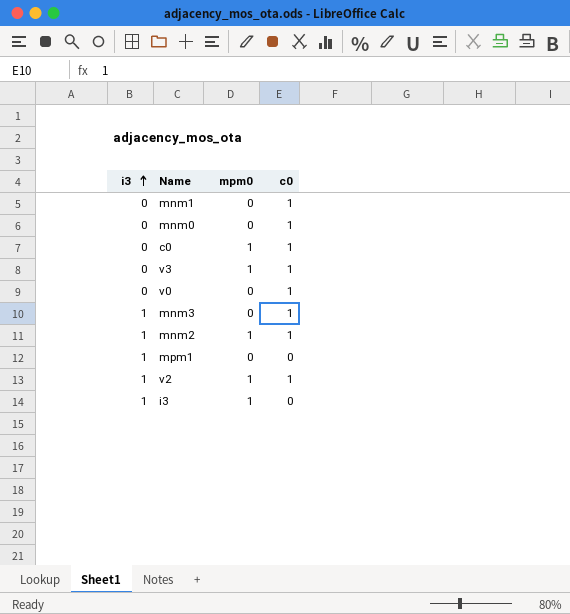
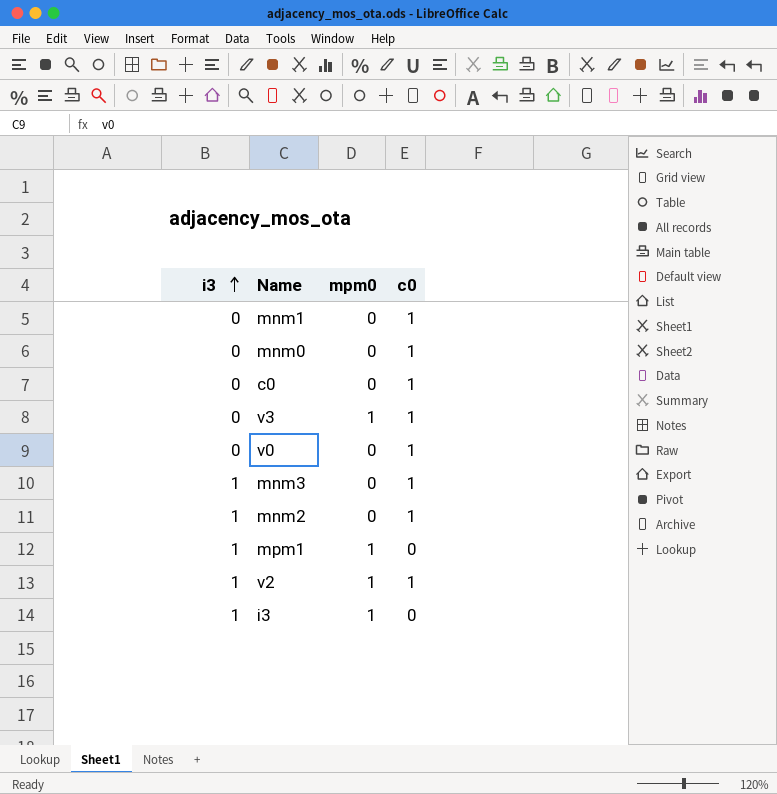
c0 | mpm0: 1 -> 0
mnm2 | mpm0: 1 -> 0
mpm1 | mpm0: 0 -> 1

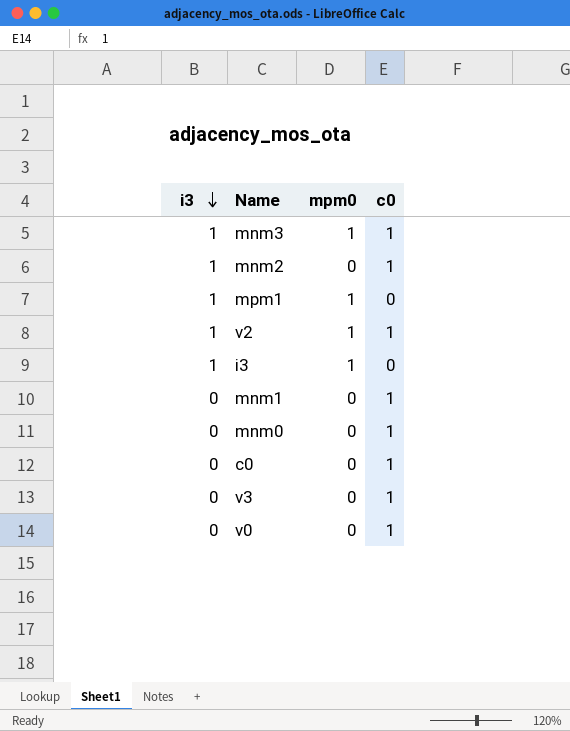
row order: i3 ascending -> i3 descending
mnm3 | mpm0: 0 -> 1
v3 | mpm0: 1 -> 0

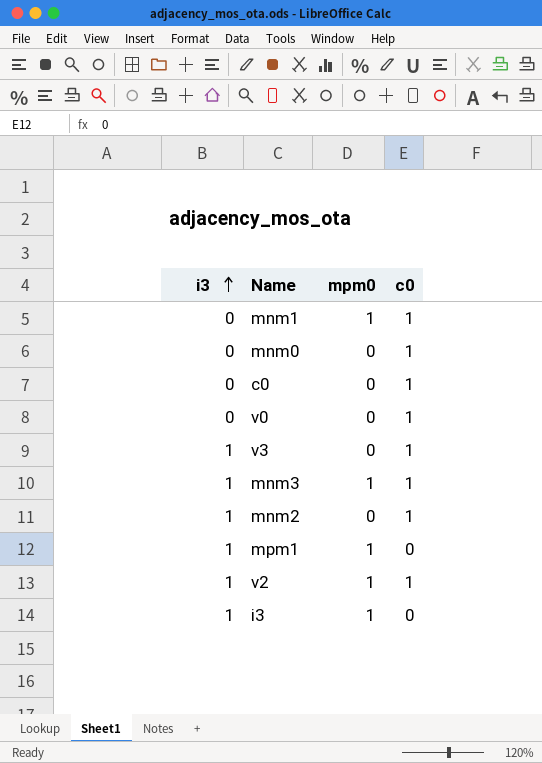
row order: i3 descending -> i3 ascending
mnm1 | mpm0: 0 -> 1
v3 | i3: 0 -> 1

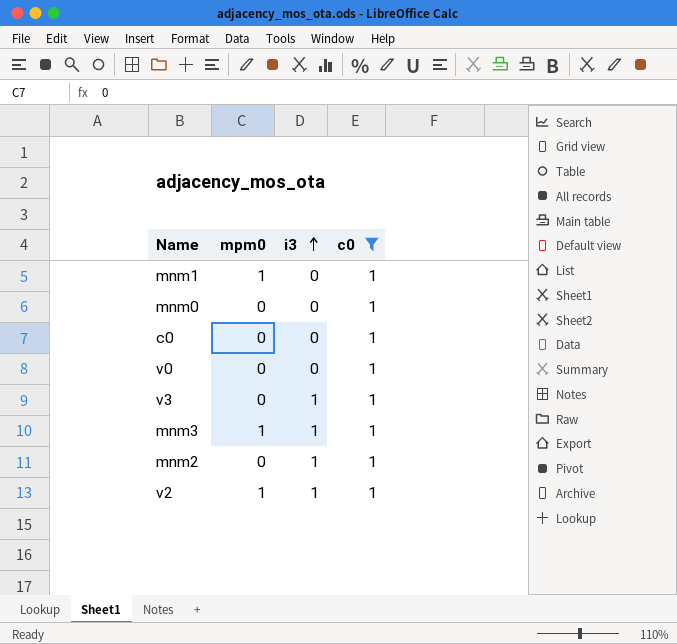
filter: none -> c0 = 1
column i3 | position: 1 -> 3

